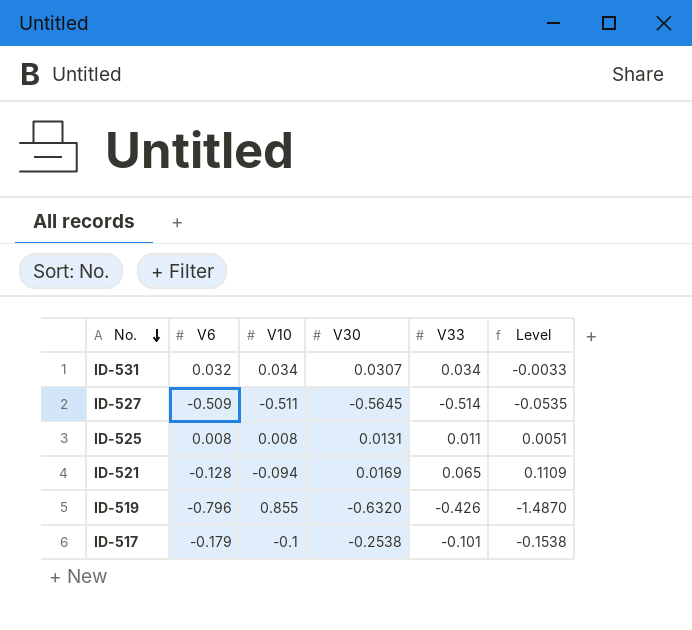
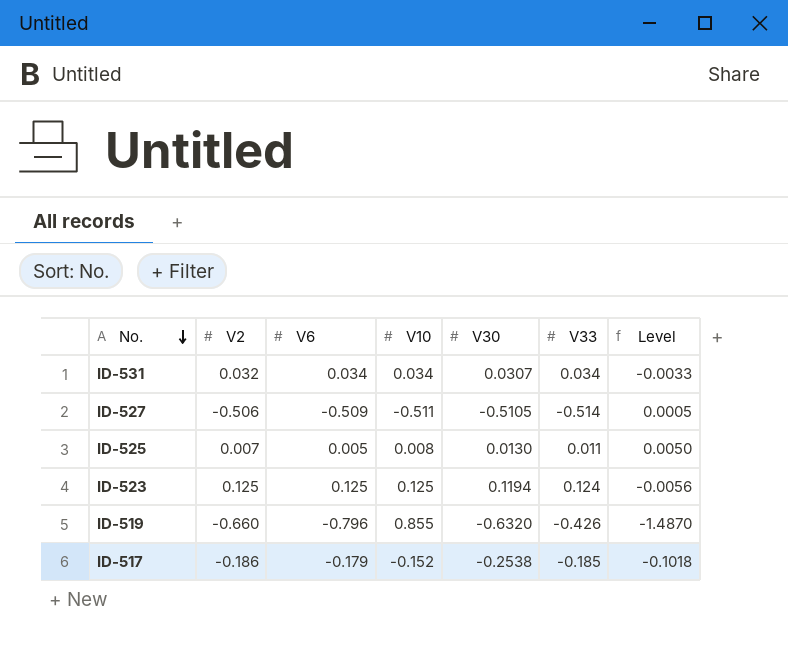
column V2 | position: none -> 2
row ID-521: -0.128 | -0.094 | 0.0169 | 0.065 | 0.1109 -> none
ID-531 | V6: 0.032 -> 0.034
ID-527 | V30: -0.5645 -> -0.5105
ID-527 | Level: -0.0535 -> 0.0005
ID-525 | V6: 0.008 -> 0.005
ID-525 | V30: 0.0131 -> 0.0130
ID-525 | Level: 0.0051 -> 0.0050
row ID-523: none -> 0.125 | 0.125 | 0.125 | 0.1194 | 0.124 | -0.0056
ID-517 | V10: -0.1 -> -0.152
ID-517 | V33: -0.101 -> -0.185
ID-517 | Level: -0.1538 -> -0.1018

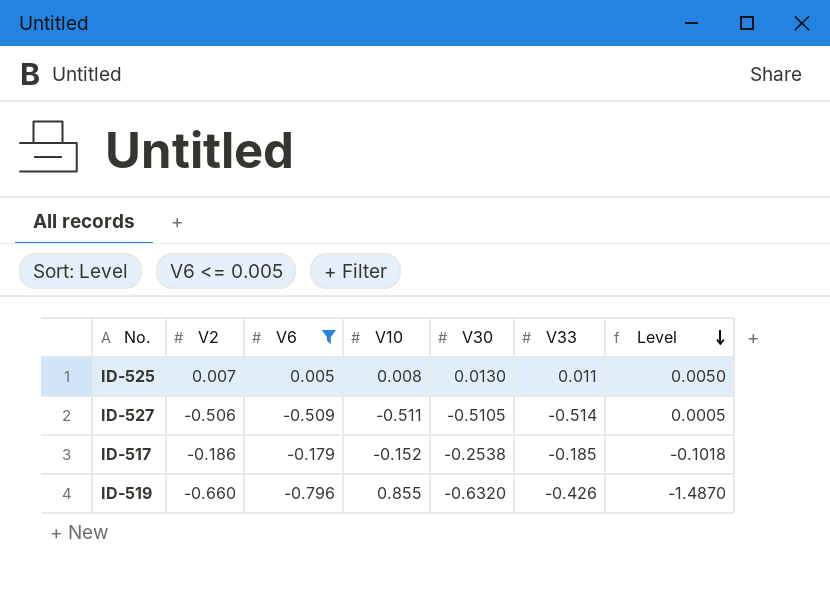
filter: none -> V6 <= 0.005
row order: No. descending -> Level descending

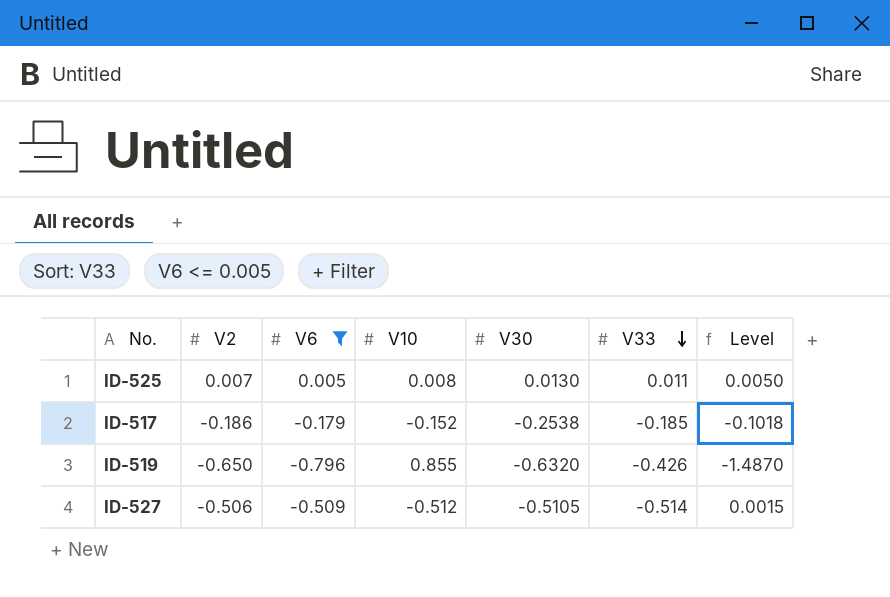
row order: Level descending -> V33 descending
ID-519 | V2: -0.660 -> -0.650
ID-527 | V10: -0.511 -> -0.512
ID-527 | Level: 0.0005 -> 0.0015

